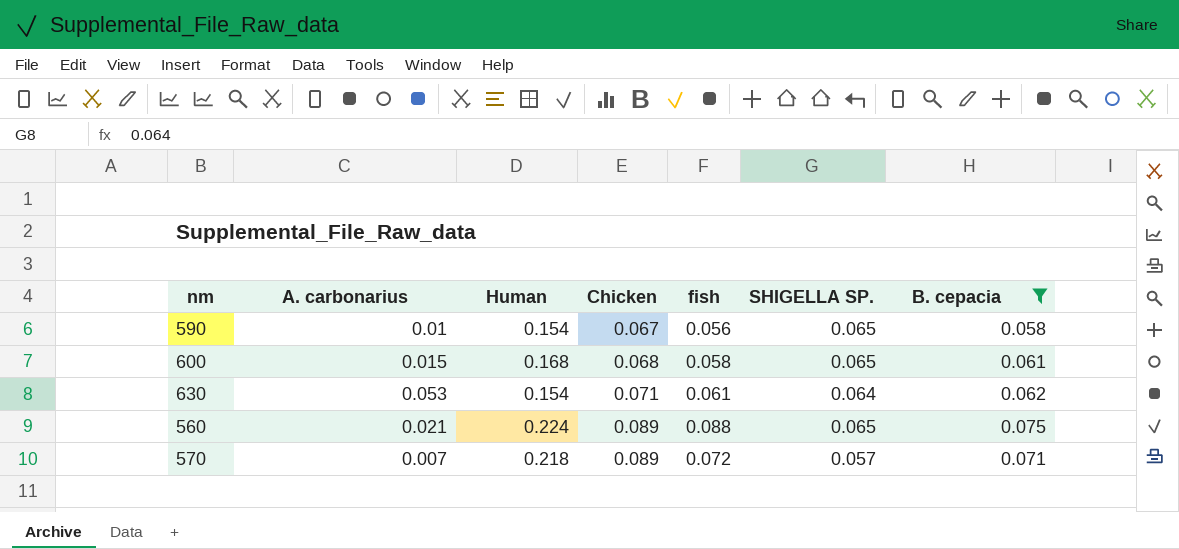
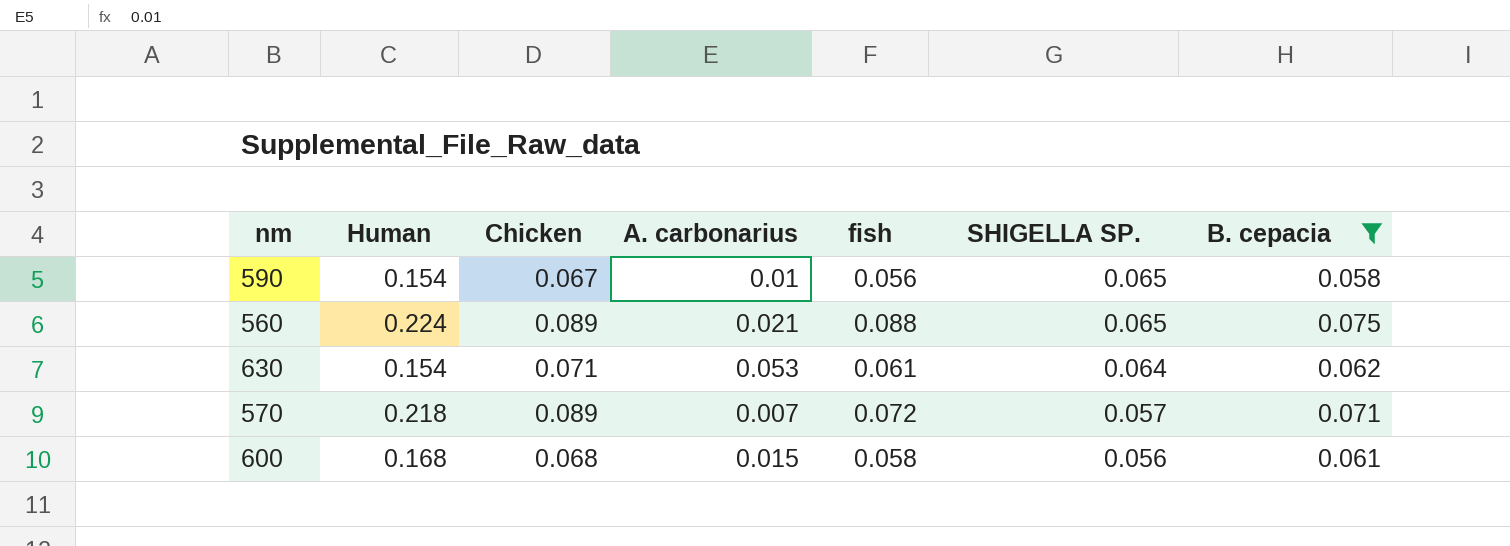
row order: Chicken ascending -> SHIGELLA SP. descending
column A. carbonarius | position: 2 -> 4
600 | SHIGELLA SP.: 0.065 -> 0.056

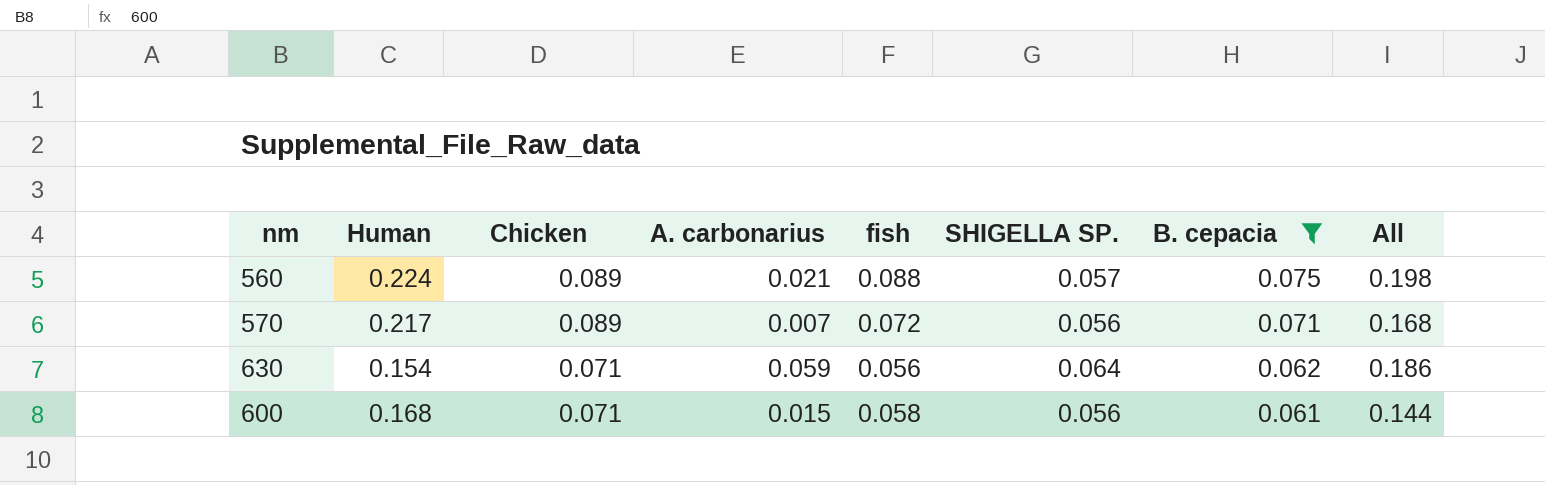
row order: SHIGELLA SP. descending -> Chicken descending
column All | formula: none -> [Chicken] + [A. carbonarius] + [fish]
row 590: 0.154 | 0.067 | 0.01 | 0.056 | 0.065 | 0.058 -> none
560 | SHIGELLA SP.: 0.065 -> 0.057
570 | Human: 0.218 -> 0.217
570 | SHIGELLA SP.: 0.057 -> 0.056
630 | A. carbonarius: 0.053 -> 0.059
630 | fish: 0.061 -> 0.056
600 | Chicken: 0.068 -> 0.071

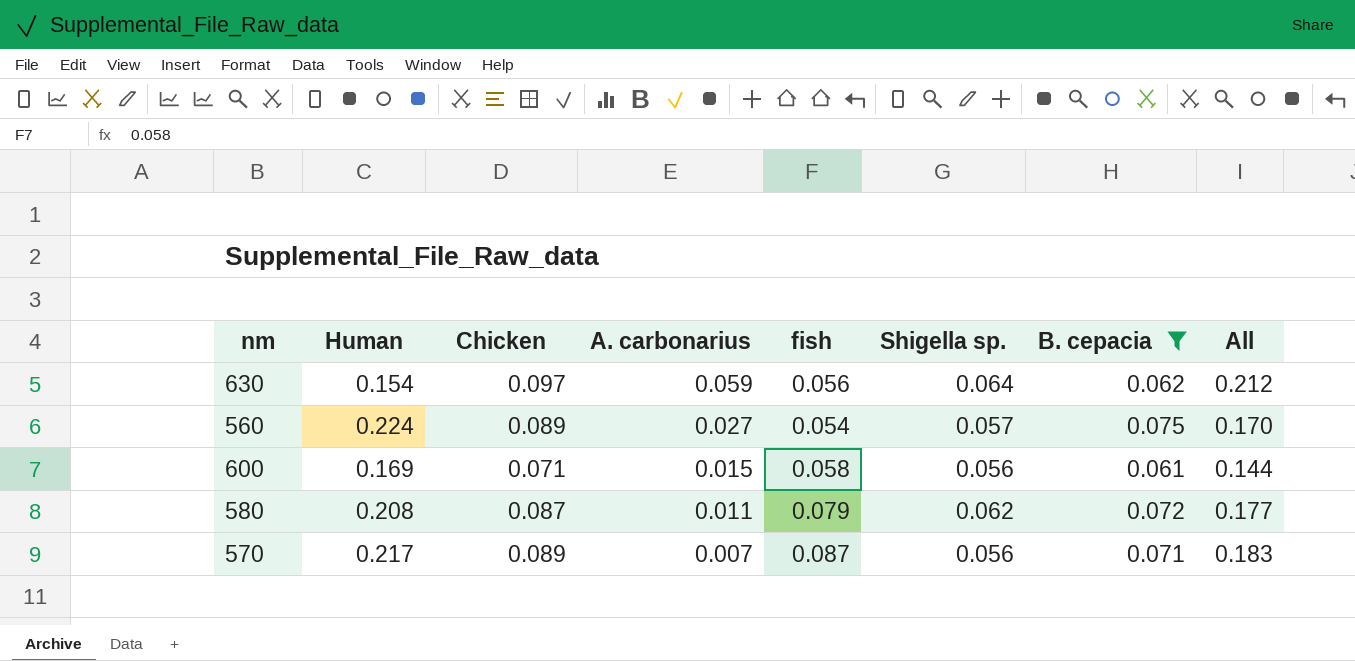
row order: Chicken descending -> A. carbonarius descending
column name: SHIGELLA SP. -> Shigella sp.
630 | Chicken: 0.071 -> 0.097
630 | All: 0.186 -> 0.212
560 | A. carbonarius: 0.021 -> 0.027
560 | fish: 0.088 -> 0.054
560 | All: 0.198 -> 0.170
600 | Human: 0.168 -> 0.169
row 580: none -> 0.208 | 0.087 | 0.011 | 0.079 | 0.062 | 0.072 | 0.177
570 | fish: 0.072 -> 0.087
570 | All: 0.168 -> 0.183

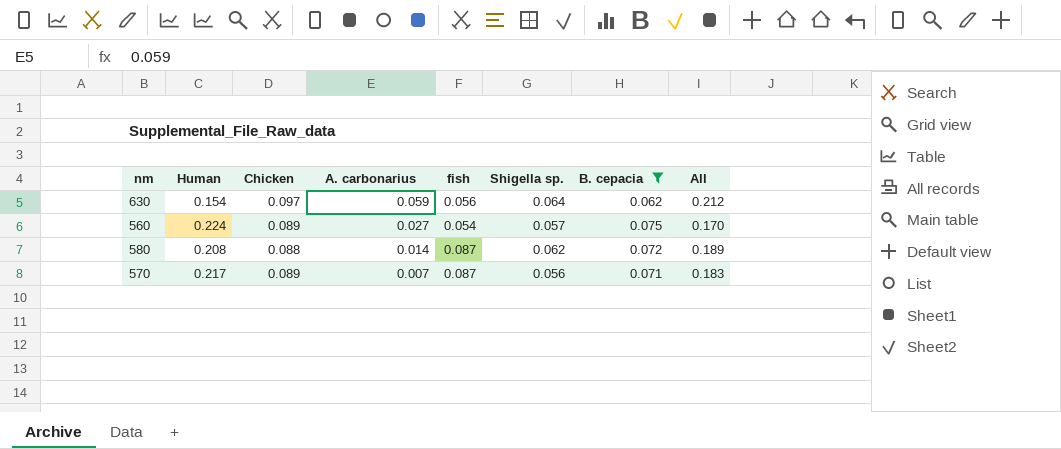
row 600: 0.169 | 0.071 | 0.015 | 0.058 | 0.056 | 0.061 | 0.144 -> none
580 | Chicken: 0.087 -> 0.088
580 | A. carbonarius: 0.011 -> 0.014
580 | fish: 0.079 -> 0.087
580 | All: 0.177 -> 0.189

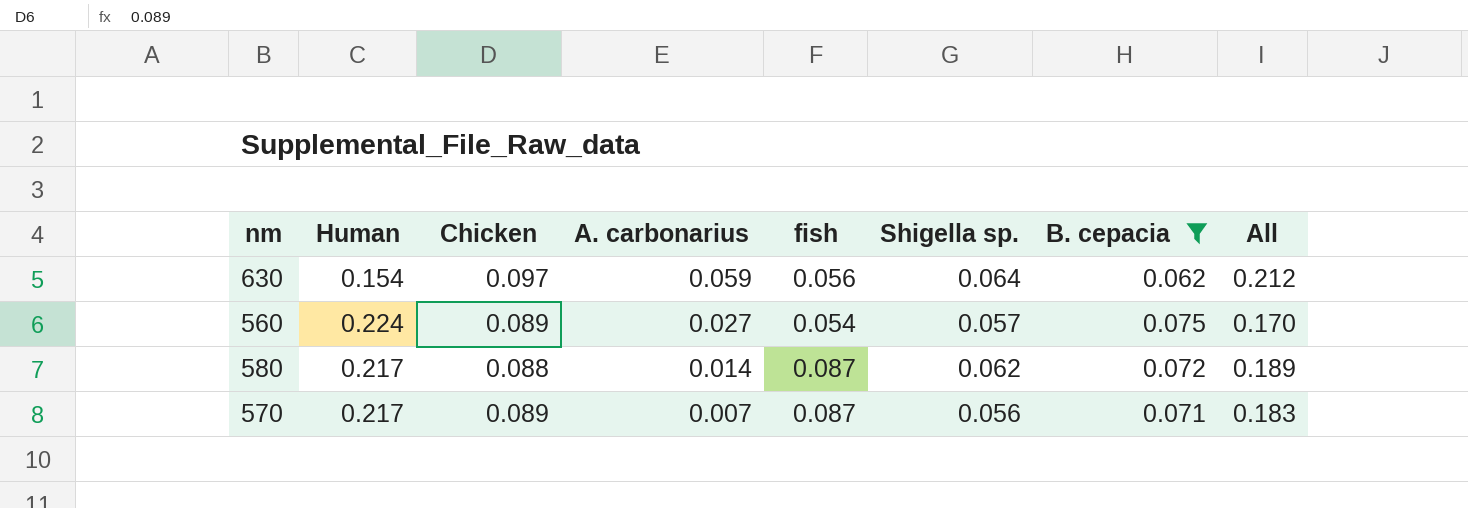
580 | Human: 0.208 -> 0.217

